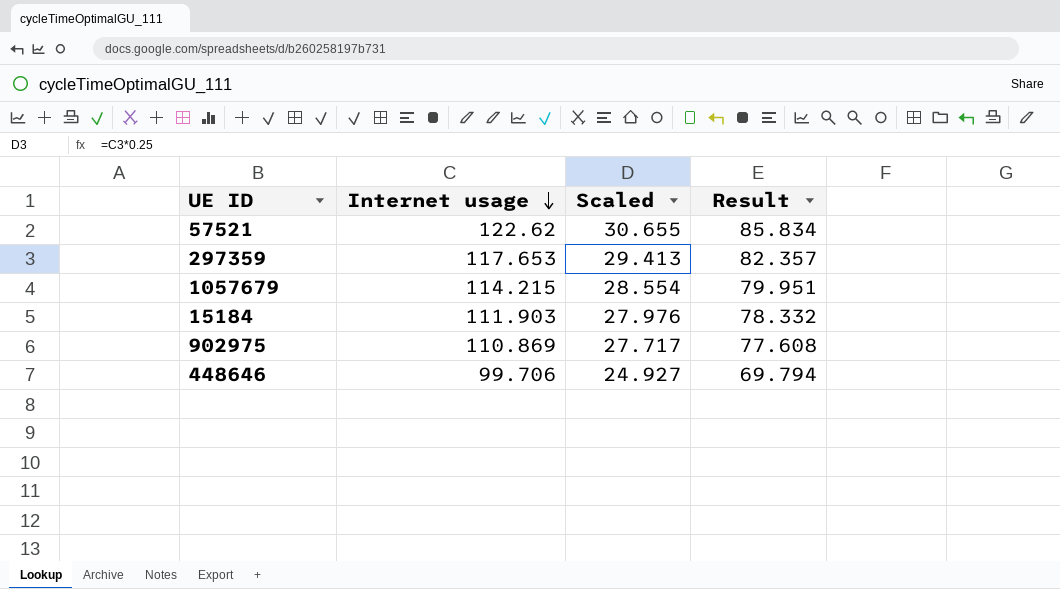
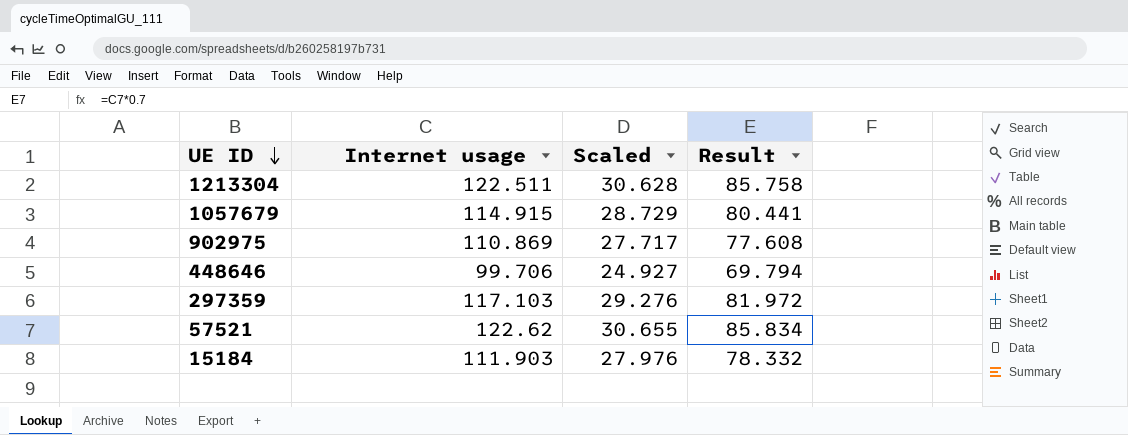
row order: Internet usage descending -> UE ID descending
row 1213304: none -> 122.511 | 30.628 | 85.758
1057679 | Internet usage: 114.215 -> 114.915
1057679 | Scaled: 28.554 -> 28.729
1057679 | Result: 79.951 -> 80.441
297359 | Internet usage: 117.653 -> 117.103
297359 | Scaled: 29.413 -> 29.276
297359 | Result: 82.357 -> 81.972

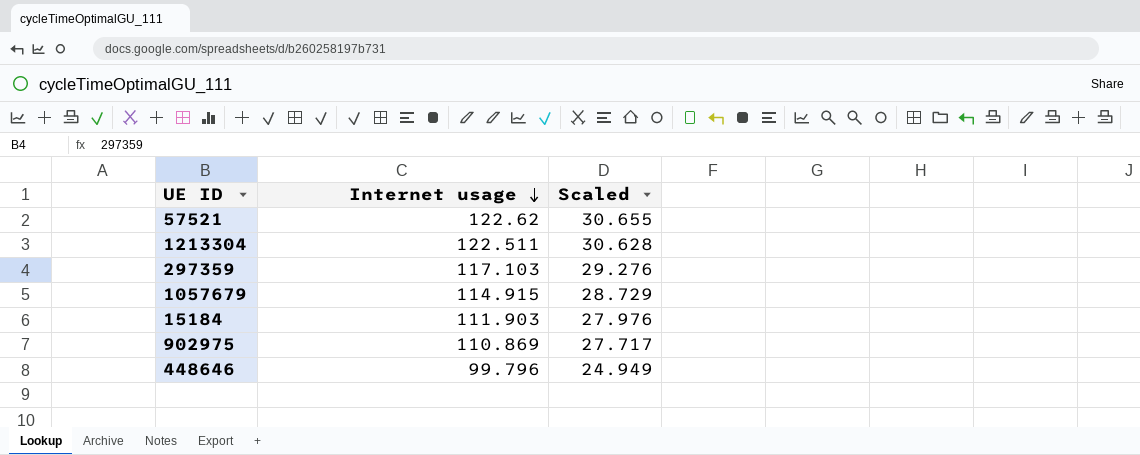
row order: UE ID descending -> Internet usage descending
column Result | formula: [Internet usage] * 0.7 -> none
448646 | Internet usage: 99.706 -> 99.796
448646 | Scaled: 24.927 -> 24.949

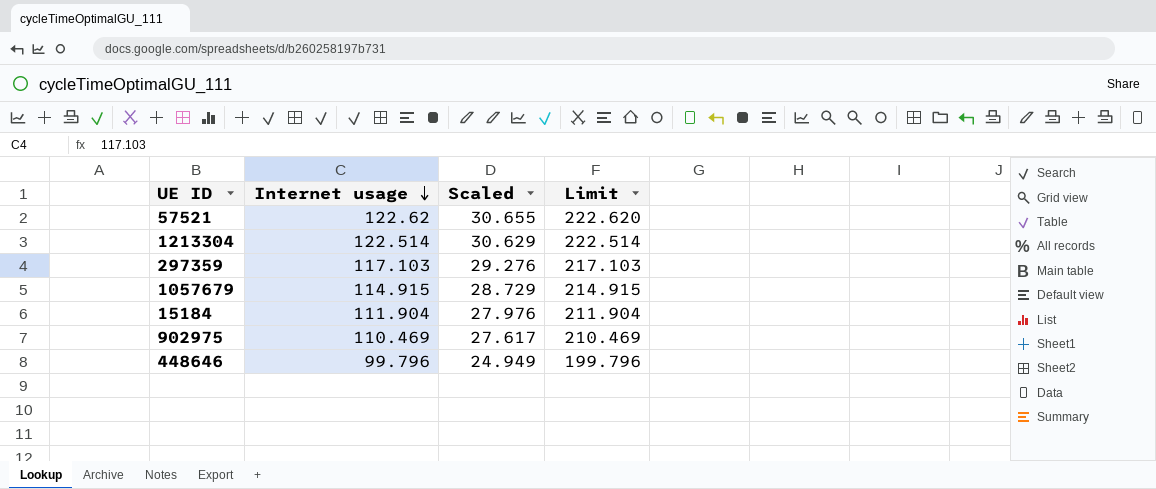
column Limit | formula: none -> [Internet usage] + 100
1213304 | Internet usage: 122.511 -> 122.514
1213304 | Scaled: 30.628 -> 30.629
15184 | Internet usage: 111.903 -> 111.904
902975 | Internet usage: 110.869 -> 110.469
902975 | Scaled: 27.717 -> 27.617

